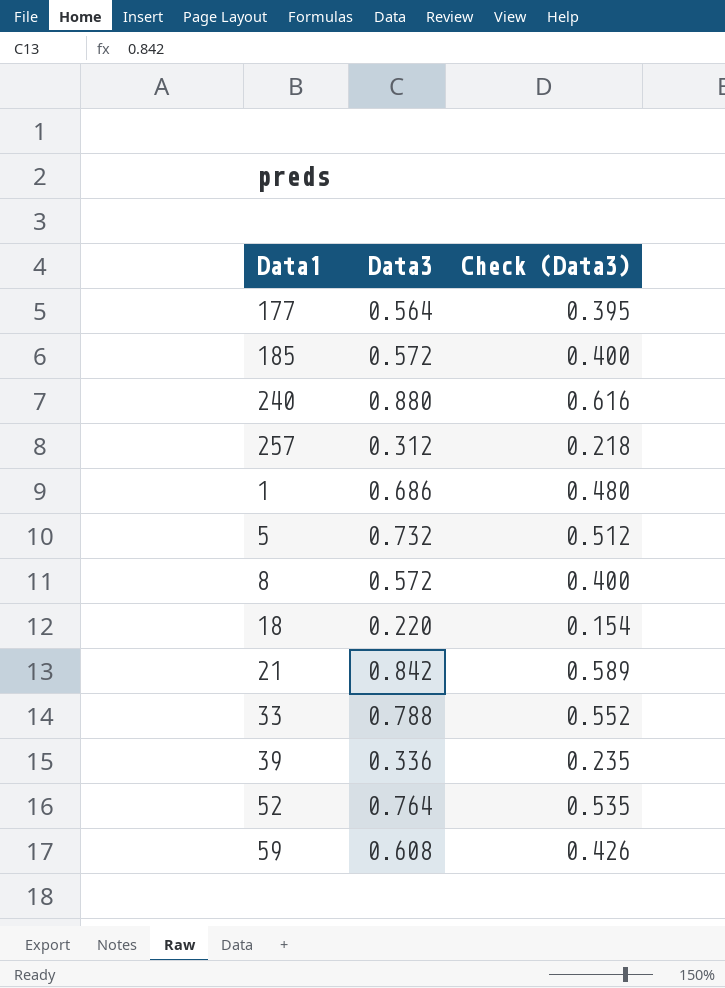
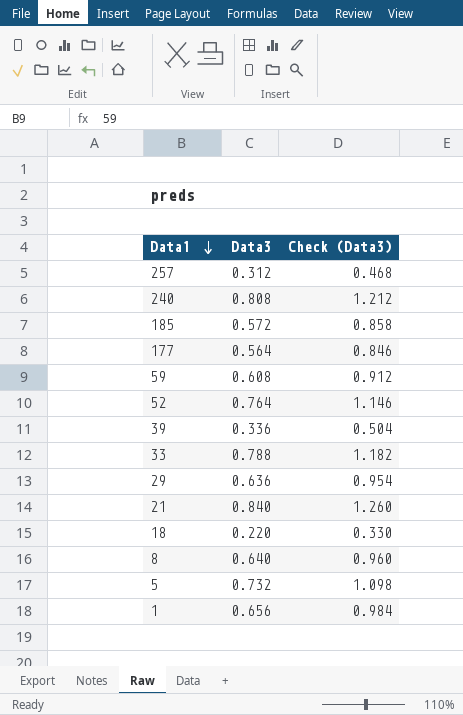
row order: none -> Data1 descending
column Check (Data3) | formula: [Data3] * 0.7 -> [Data3] * 1.5
240 | Data3: 0.880 -> 0.808
row 29: none -> 0.636 | 0.954
21 | Data3: 0.842 -> 0.840
8 | Data3: 0.572 -> 0.640
1 | Data3: 0.686 -> 0.656

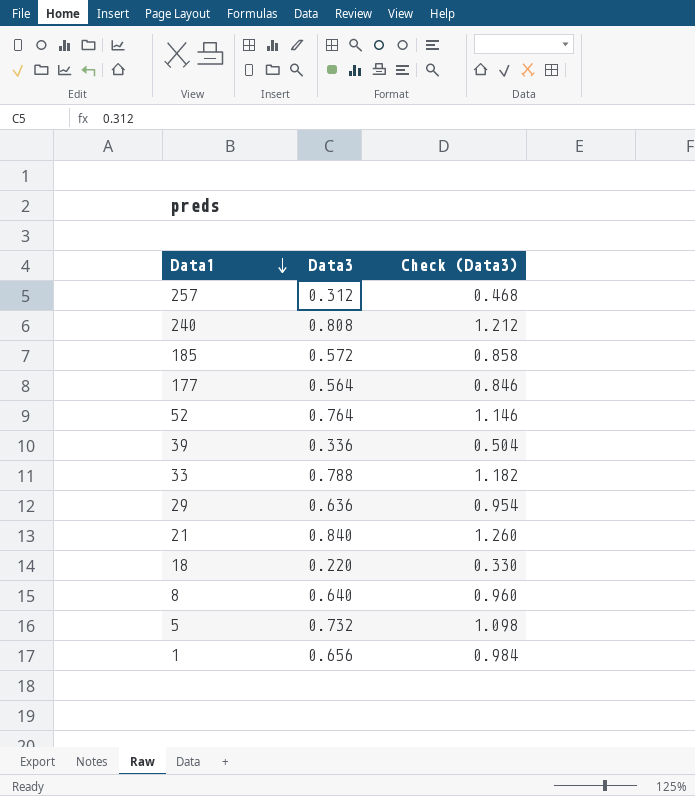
row 59: 0.608 | 0.912 -> none

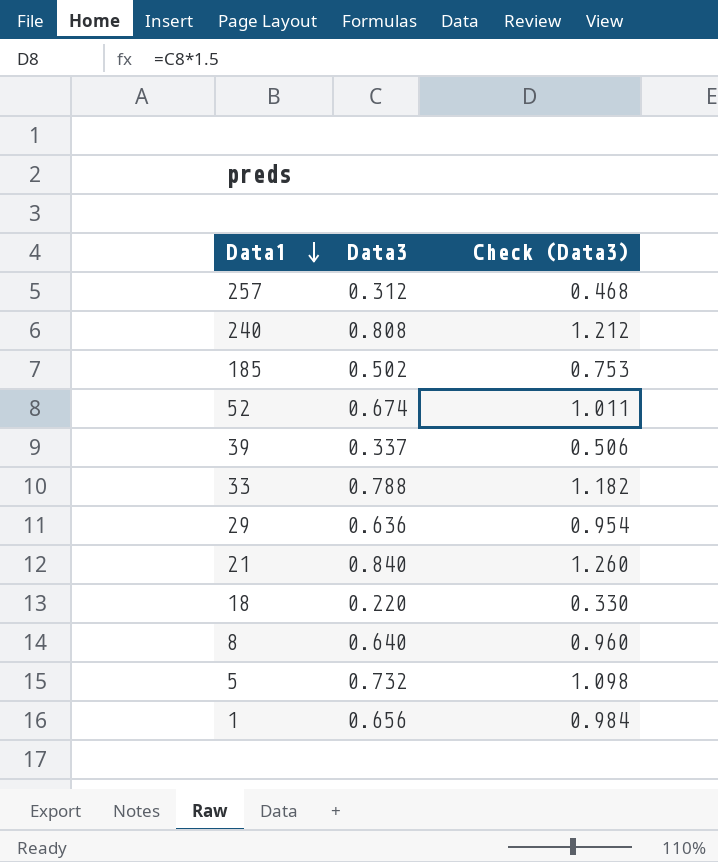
row 177: 0.564 | 0.846 -> none
185 | Data3: 0.572 -> 0.502
185 | Check (Data3): 0.858 -> 0.753
52 | Data3: 0.764 -> 0.674
52 | Check (Data3): 1.146 -> 1.011
39 | Data3: 0.336 -> 0.337
39 | Check (Data3): 0.504 -> 0.506

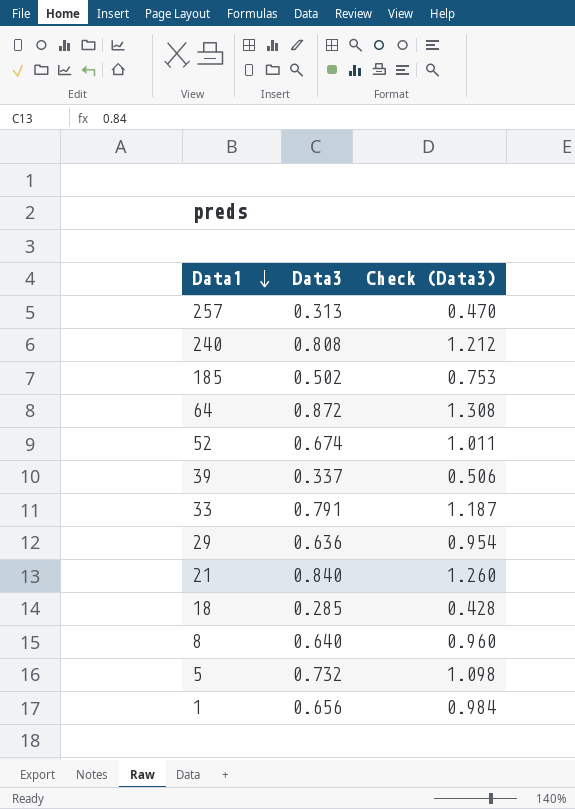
257 | Data3: 0.312 -> 0.313
257 | Check (Data3): 0.468 -> 0.470
row 64: none -> 0.872 | 1.308
33 | Data3: 0.788 -> 0.791
33 | Check (Data3): 1.182 -> 1.187
18 | Data3: 0.220 -> 0.285
18 | Check (Data3): 0.330 -> 0.428

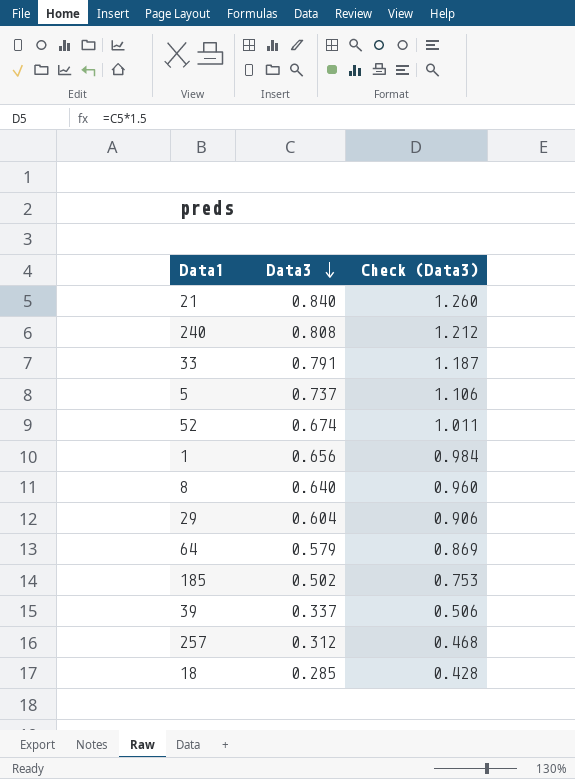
row order: Data1 descending -> Data3 descending
5 | Data3: 0.732 -> 0.737
5 | Check (Data3): 1.098 -> 1.106
29 | Data3: 0.636 -> 0.604
29 | Check (Data3): 0.954 -> 0.906
64 | Data3: 0.872 -> 0.579
64 | Check (Data3): 1.308 -> 0.869
257 | Data3: 0.313 -> 0.312
257 | Check (Data3): 0.470 -> 0.468

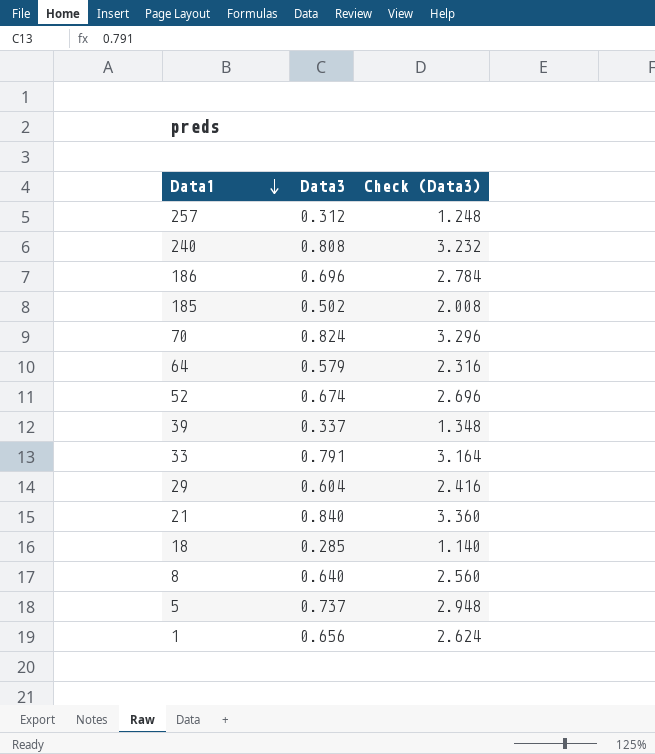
row order: Data3 descending -> Data1 descending
column Check (Data3) | formula: [Data3] * 1.5 -> [Data3] * 4
row 186: none -> 0.696 | 2.784
row 70: none -> 0.824 | 3.296

